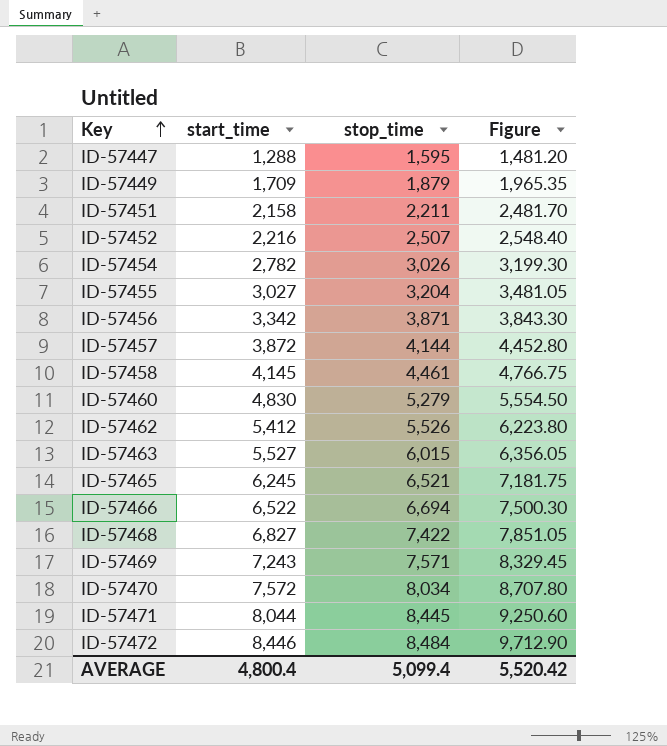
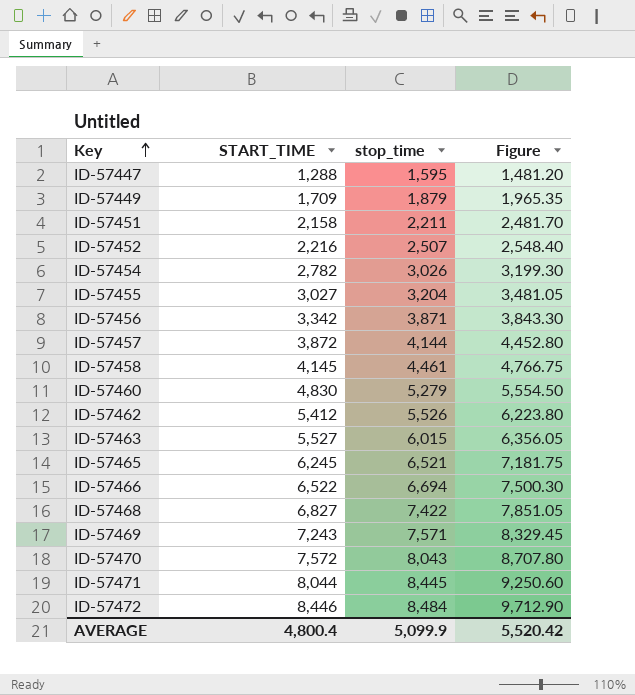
column name: start_time -> START_TIME
ID-57470 | stop_time: 8,034 -> 8,043
AVERAGE | stop_time: 5,099.4 -> 5,099.9

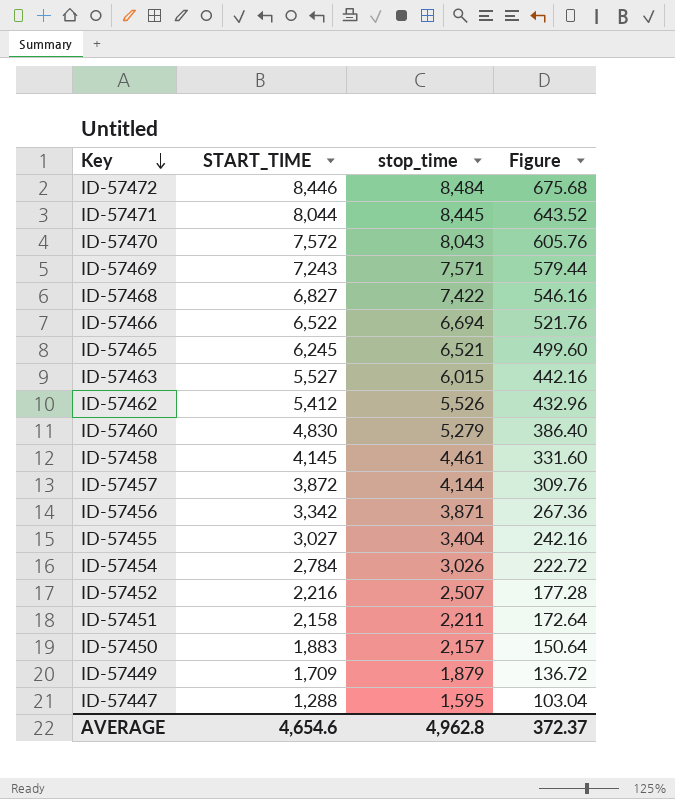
row order: Key ascending -> Key descending
column Figure | formula: [START_TIME] * 1.15 -> [START_TIME] * 0.08
ID-57455 | stop_time: 3,204 -> 3,404
ID-57454 | START_TIME: 2,782 -> 2,784
row ID-57450: none -> 1,883 | 2,157 | 150.64
AVERAGE | START_TIME: 4,800.4 -> 4,654.6
AVERAGE | stop_time: 5,099.9 -> 4,962.8
AVERAGE | Figure: 5,520.42 -> 372.37

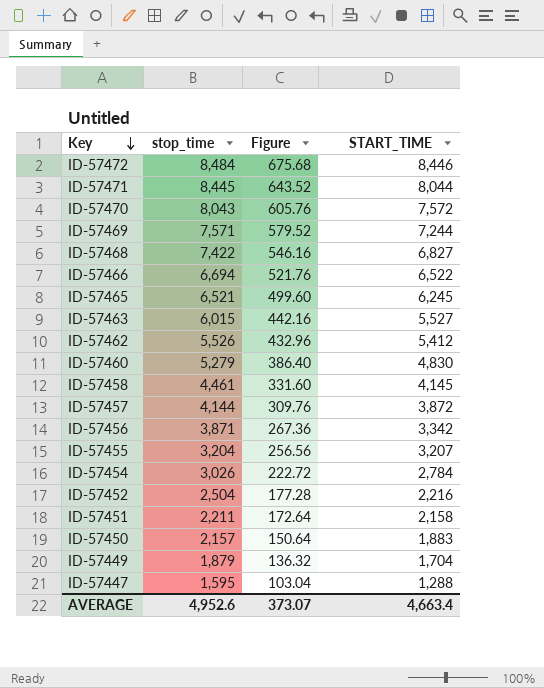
column START_TIME | position: 2 -> 4
ID-57469 | Figure: 579.44 -> 579.52
ID-57469 | START_TIME: 7,243 -> 7,244
ID-57455 | stop_time: 3,404 -> 3,204
ID-57455 | Figure: 242.16 -> 256.56
ID-57455 | START_TIME: 3,027 -> 3,207
ID-57452 | stop_time: 2,507 -> 2,504
ID-57449 | Figure: 136.72 -> 136.32
ID-57449 | START_TIME: 1,709 -> 1,704
AVERAGE | stop_time: 4,962.8 -> 4,952.6
AVERAGE | Figure: 372.37 -> 373.07
AVERAGE | START_TIME: 4,654.6 -> 4,663.4

